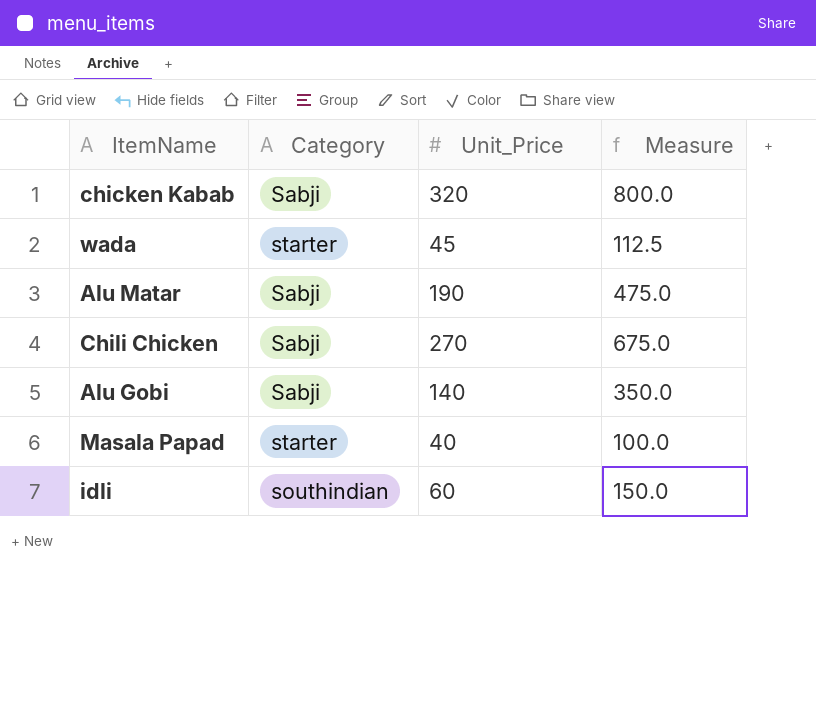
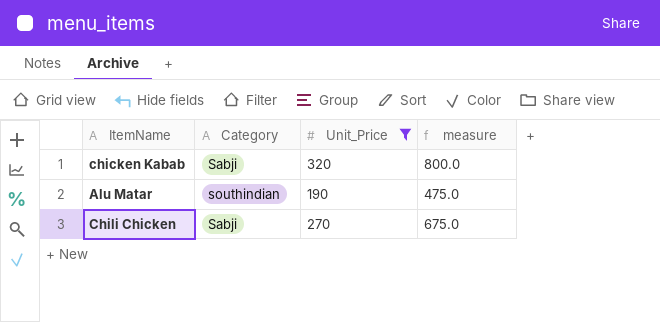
filter: none -> Unit_Price >= 190
column name: Measure -> measure
Alu Matar | Category: Sabji -> southindian

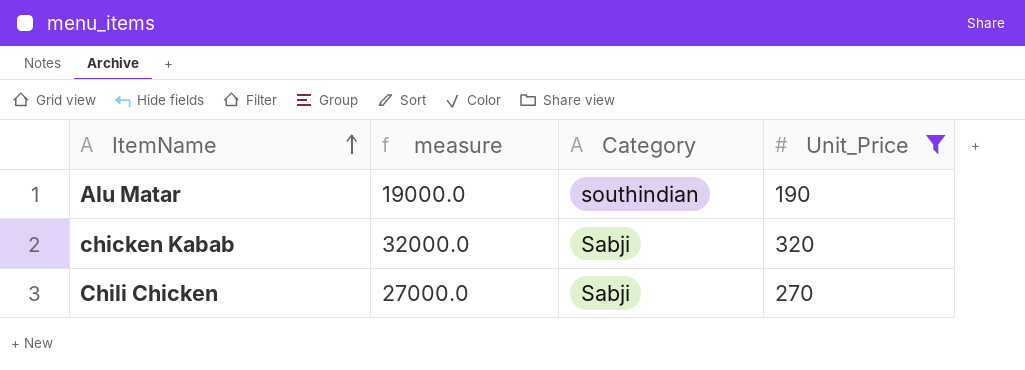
row order: none -> ItemName ascending
column measure | formula: [Unit_Price] * 2.5 -> [Unit_Price] * 100
column measure | position: 4 -> 2

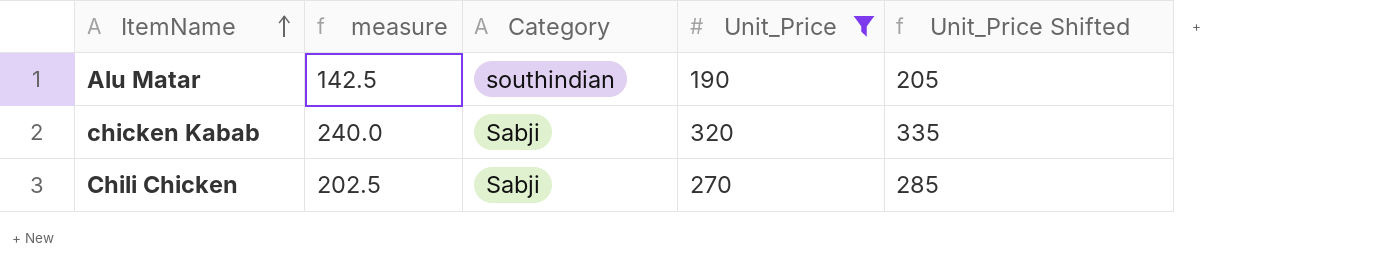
column measure | formula: [Unit_Price] * 100 -> [Unit_Price] * 0.75
column Unit_Price Shifted | formula: none -> [Unit_Price] + 15

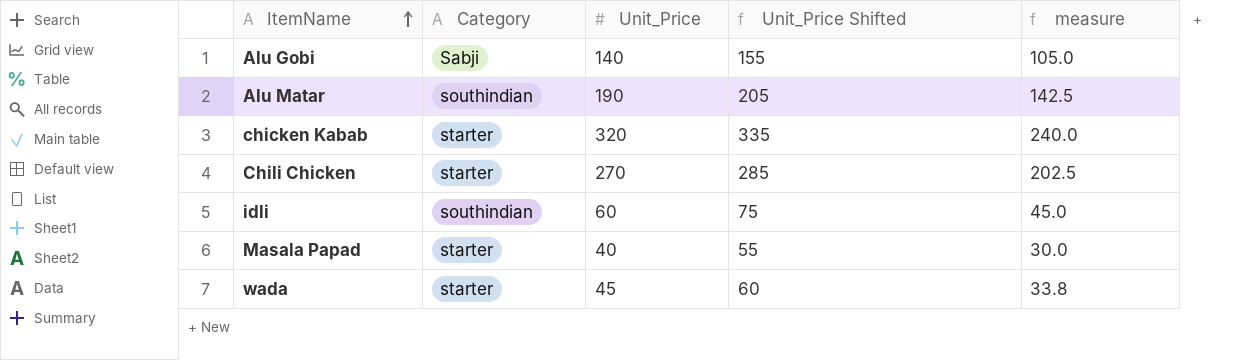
filter: Unit_Price >= 190 -> none
column measure | position: 2 -> 5
chicken Kabab | Category: Sabji -> starter
Chili Chicken | Category: Sabji -> starter

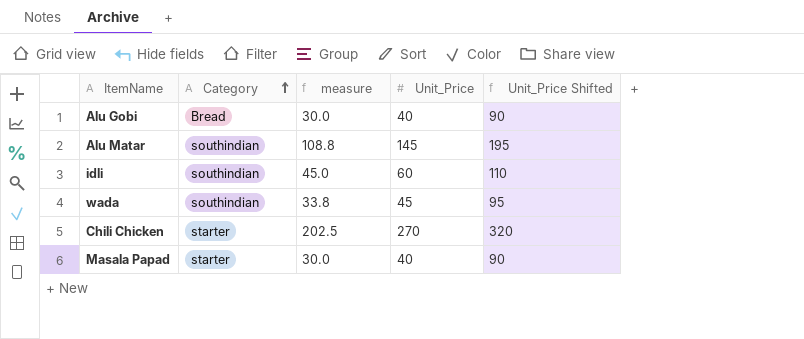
row order: ItemName ascending -> Category ascending
column measure | position: 5 -> 3
column Unit_Price Shifted | formula: [Unit_Price] + 15 -> [Unit_Price] + 50
row chicken Kabab: starter | 320 | 335 | 240.0 -> none
Alu Gobi | Category: Sabji -> Bread
Alu Gobi | measure: 105.0 -> 30.0
Alu Gobi | Unit_Price: 140 -> 40
Alu Matar | measure: 142.5 -> 108.8
Alu Matar | Unit_Price: 190 -> 145
wada | Category: starter -> southindian

